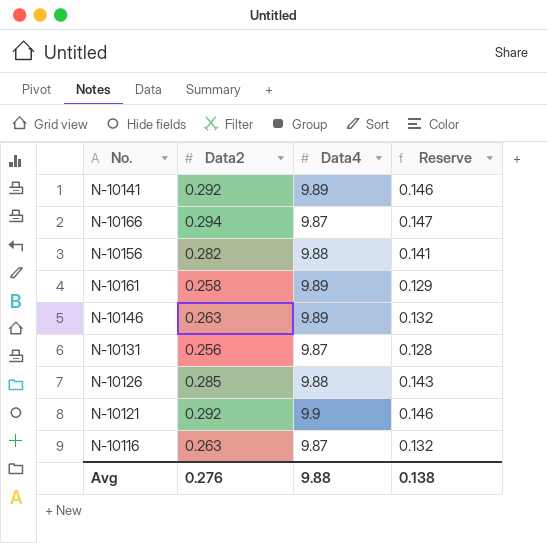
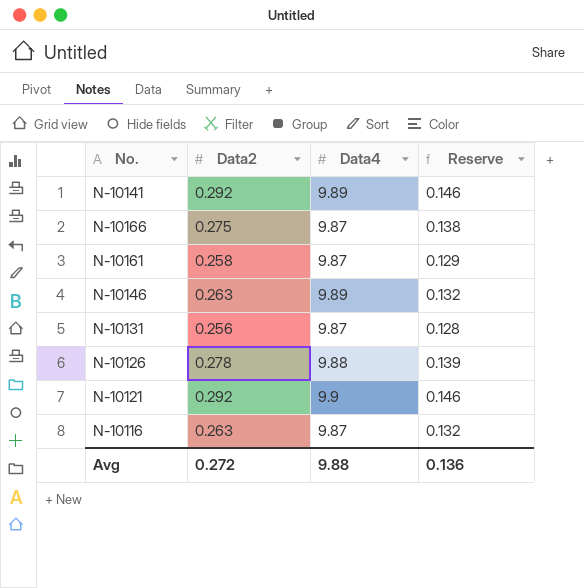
row N-10156: 0.282 | 9.88 | 0.141 -> none
N-10166 | Data2: 0.294 -> 0.275
N-10166 | Reserve: 0.147 -> 0.138
N-10161 | Data4: 9.89 -> 9.87
N-10126 | Data2: 0.285 -> 0.278
N-10126 | Reserve: 0.143 -> 0.139
Avg | Data2: 0.276 -> 0.272
Avg | Reserve: 0.138 -> 0.136

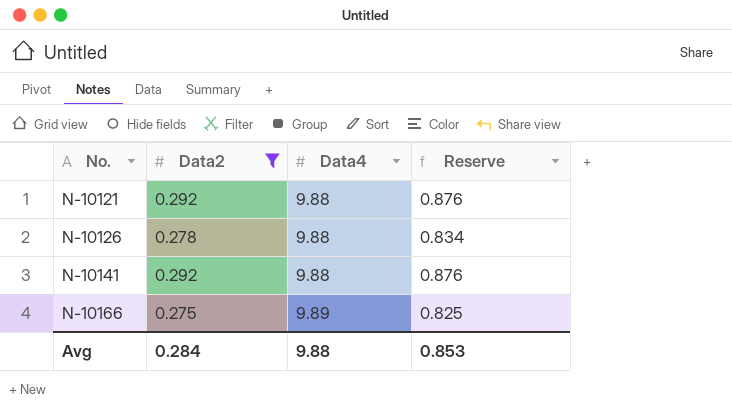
filter: none -> Data2 >= 0.275
row order: none -> No. ascending
column Reserve | formula: [Data2] * 0.5 -> [Data2] * 3
N-10121 | Data4: 9.9 -> 9.88
N-10141 | Data4: 9.89 -> 9.88
N-10166 | Data4: 9.87 -> 9.89
Avg | Data2: 0.272 -> 0.284
Avg | Reserve: 0.136 -> 0.853

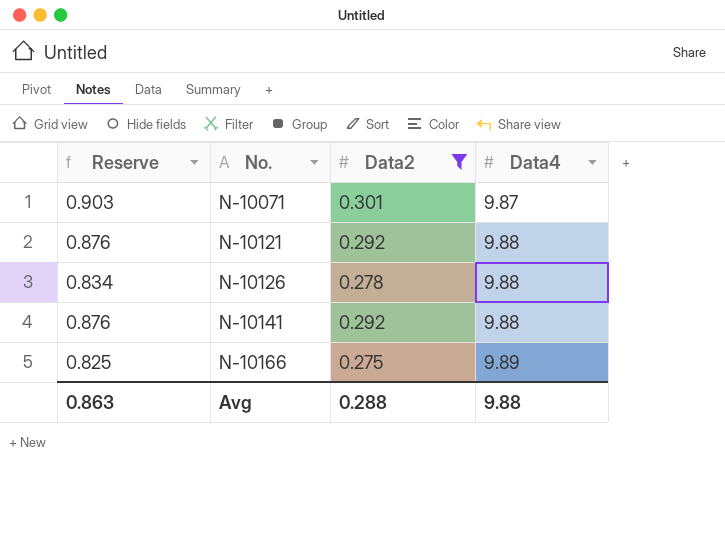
column Reserve | position: 4 -> 1
row N-10071: none -> 0.903 | 0.301 | 9.87
Avg | Reserve: 0.853 -> 0.863
Avg | Data2: 0.284 -> 0.288

